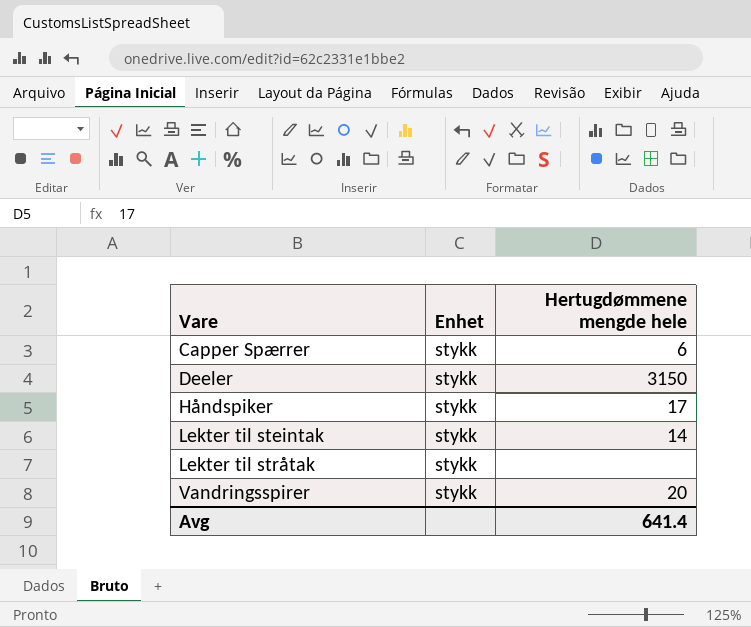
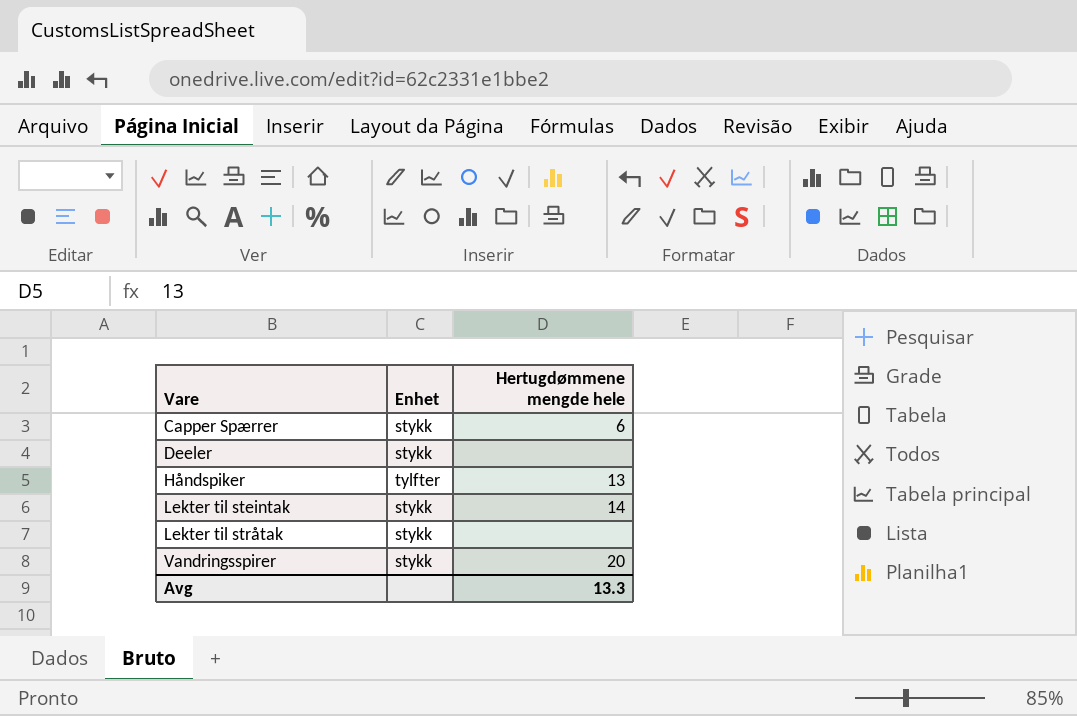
Deeler | Hertugdømmene mengde hele: 3150 -> none
Håndspiker | Enhet: stykk -> tylfter
Håndspiker | Hertugdømmene mengde hele: 17 -> 13
Avg | Hertugdømmene mengde hele: 641.4 -> 13.3

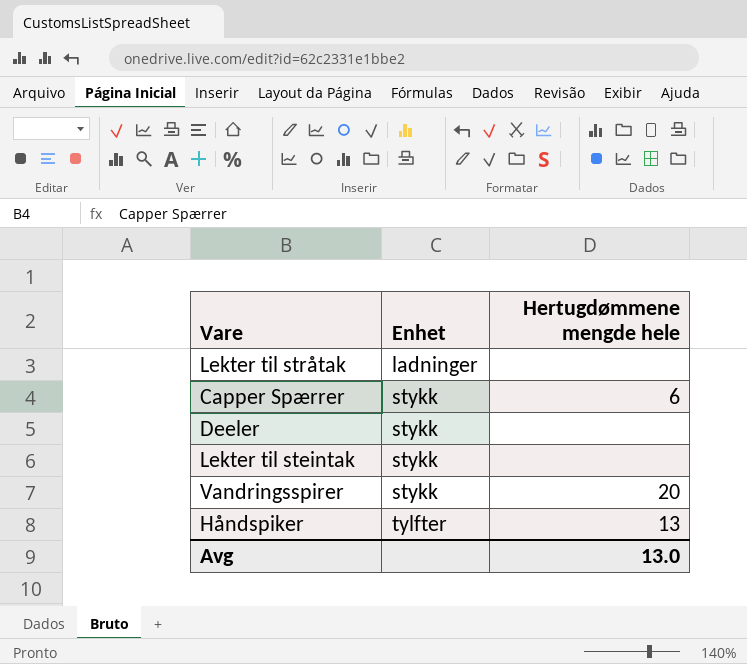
row order: Vare ascending -> Enhet ascending
Lekter til stråtak | Enhet: stykk -> ladninger
Lekter til steintak | Hertugdømmene mengde hele: 14 -> none
Avg | Hertugdømmene mengde hele: 13.3 -> 13.0

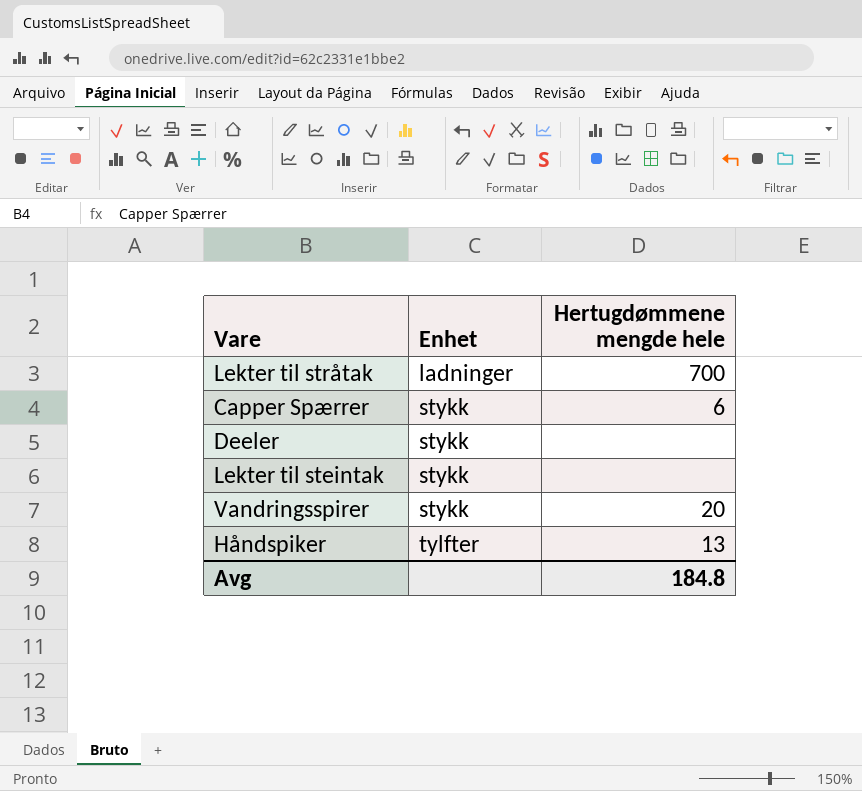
Lekter til stråtak | Hertugdømmene mengde hele: none -> 700
Avg | Hertugdømmene mengde hele: 13.0 -> 184.8

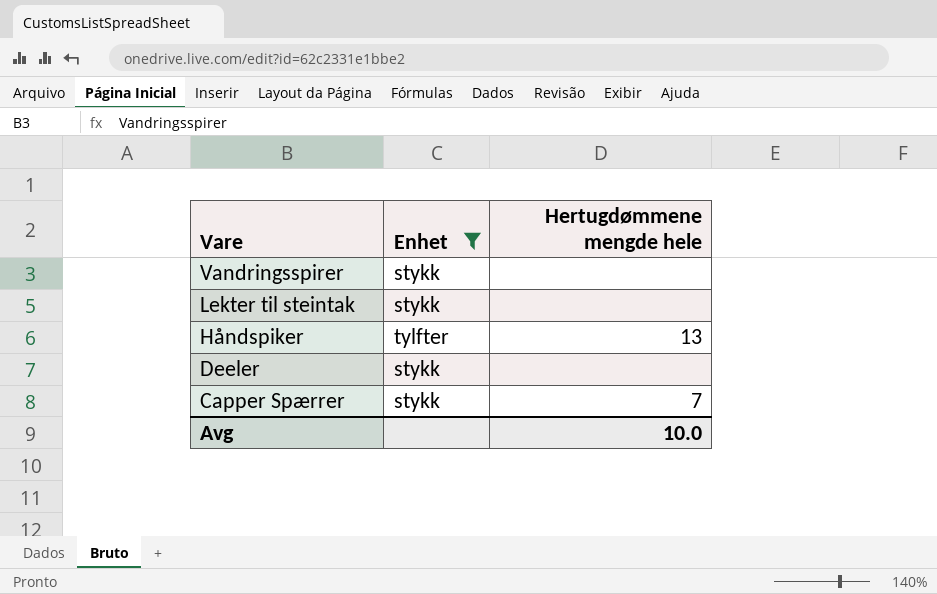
filter: none -> Enhet != ladninger
row order: Enhet ascending -> Vare descending
Vandringsspirer | Hertugdømmene mengde hele: 20 -> none
Capper Spærrer | Hertugdømmene mengde hele: 6 -> 7
Avg | Hertugdømmene mengde hele: 184.8 -> 10.0

